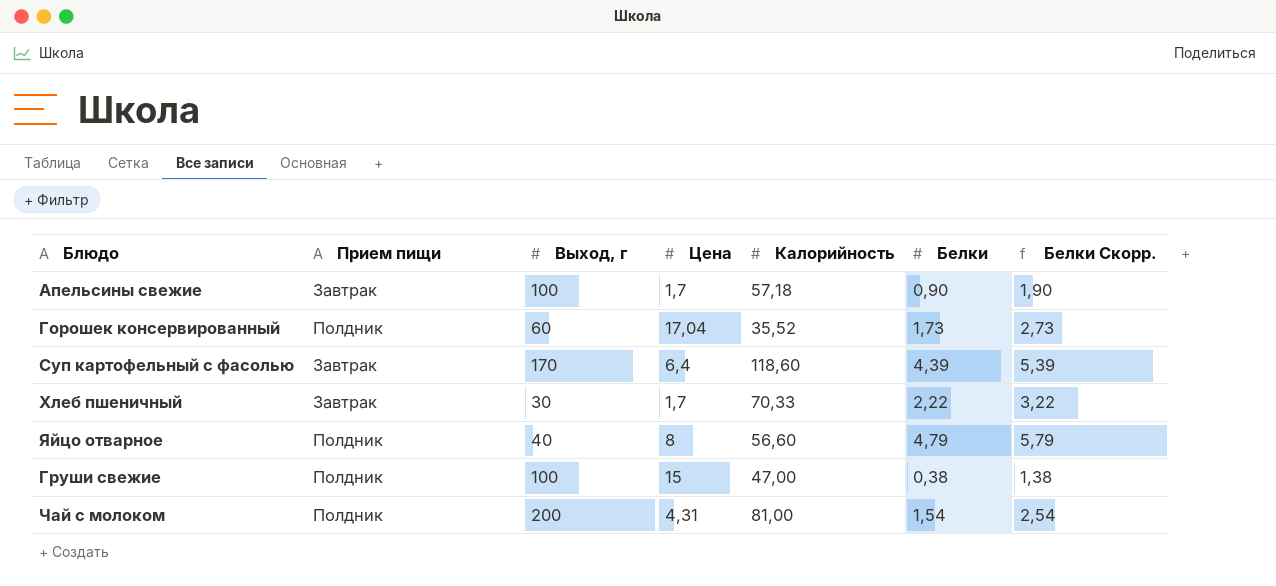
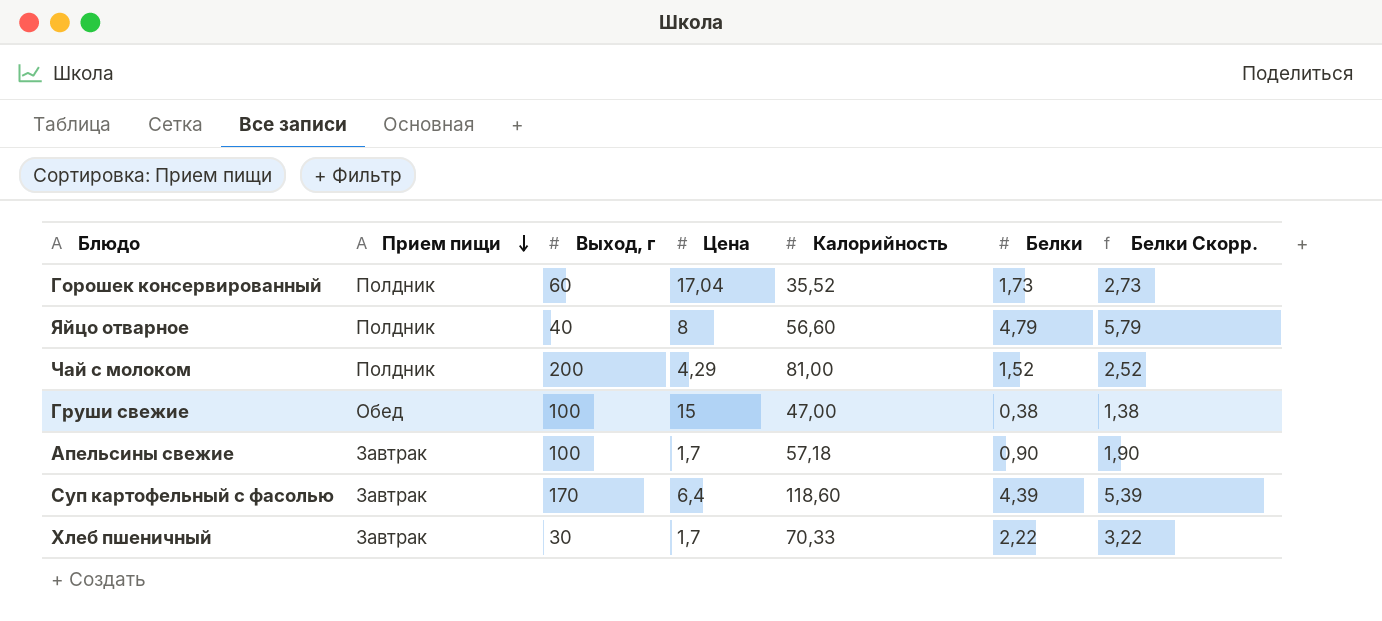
row order: none -> Прием пищи descending
Чай с молоком | Цена: 4,31 -> 4,29
Чай с молоком | Белки: 1,54 -> 1,52
Чай с молоком | Белки Скорр.: 2,54 -> 2,52
Груши свежие | Прием пищи: Полдник -> Обед

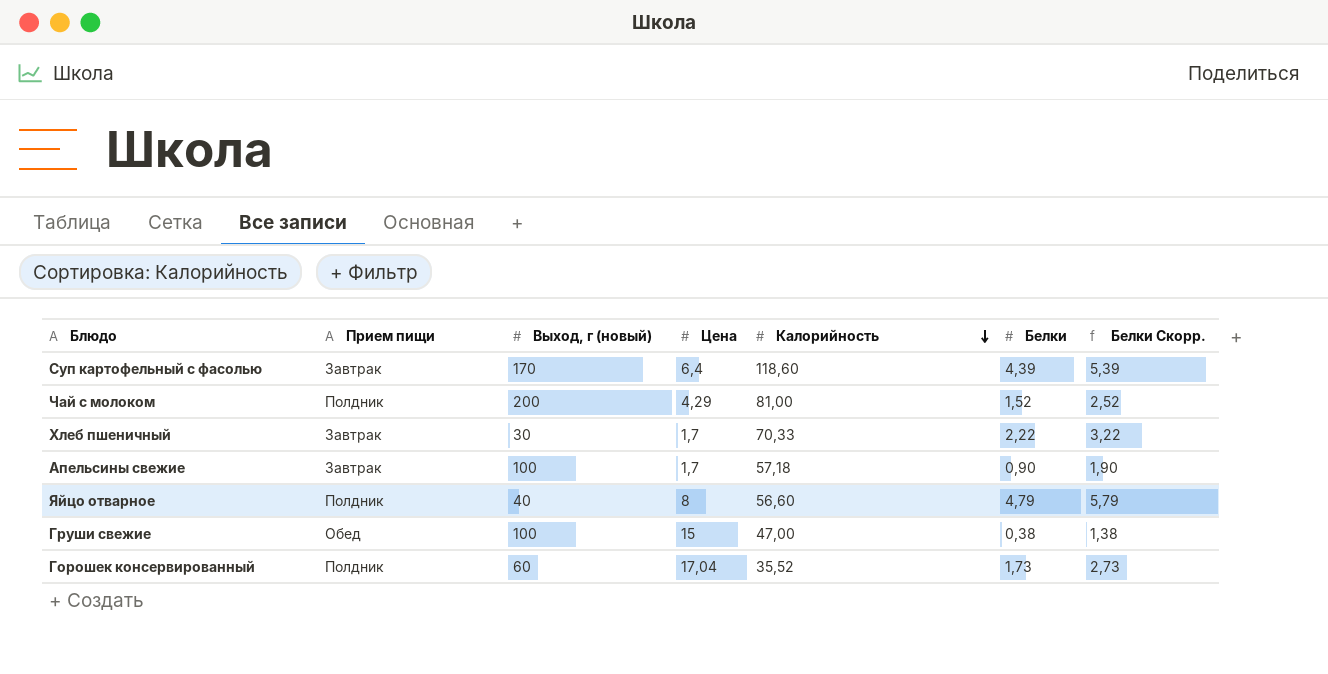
row order: Прием пищи descending -> Калорийность descending
column name: Выход, г -> Выход, г (новый)

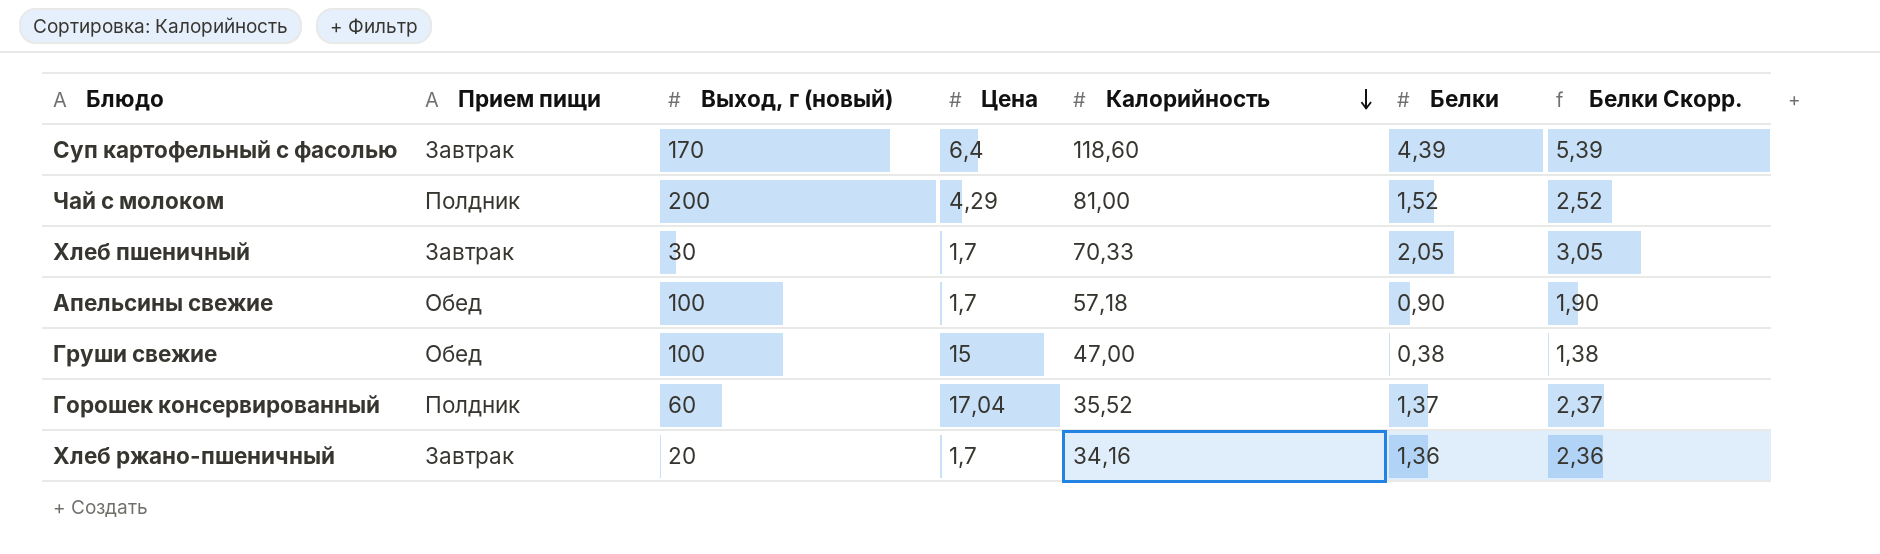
row Яйцо отварное: Полдник | 40 | 8 | 56,60 | 4,79 | 5,79 -> none
Хлеб пшеничный | Белки: 2,22 -> 2,05
Хлеб пшеничный | Белки Скорр.: 3,22 -> 3,05
Апельсины свежие | Прием пищи: Завтрак -> Обед
Горошек консервированный | Белки: 1,73 -> 1,37
Горошек консервированный | Белки Скорр.: 2,73 -> 2,37
row Хлеб ржано-пшеничный: none -> Завтрак | 20 | 1,7 | 34,16 | 1,36 | 2,36

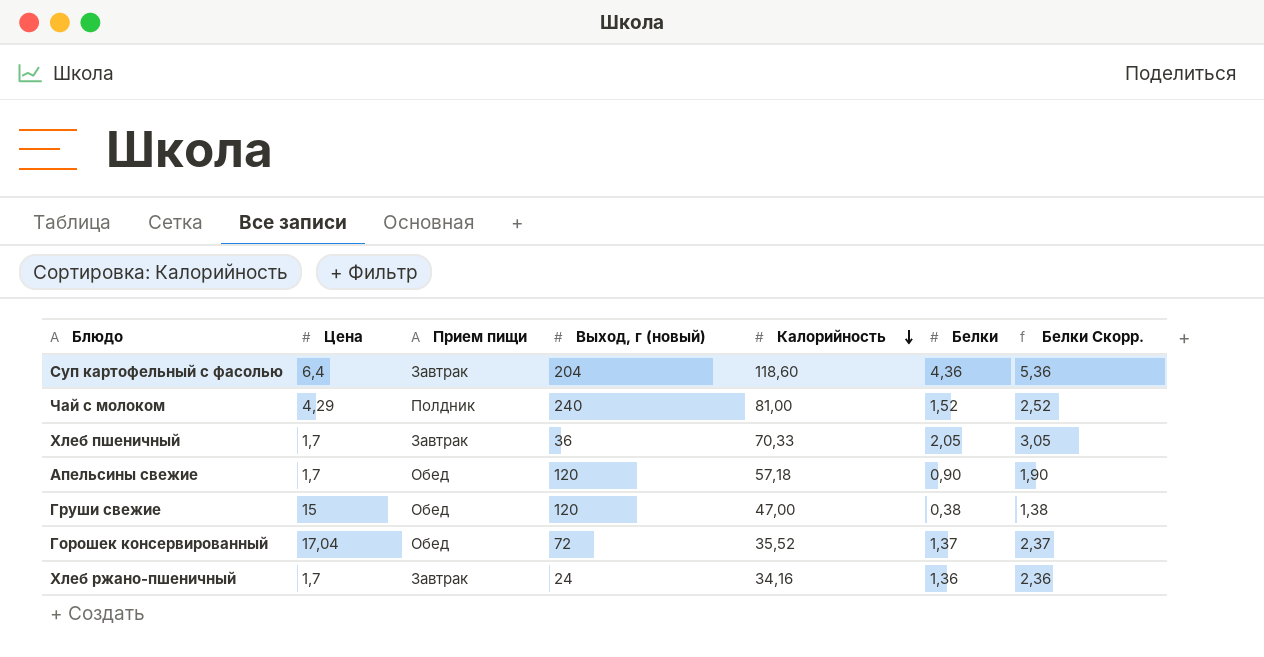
column Цена | position: 4 -> 2
Суп картофельный с фасолью | Выход, г (новый): 170 -> 204
Суп картофельный с фасолью | Белки: 4,39 -> 4,36
Суп картофельный с фасолью | Белки Скорр.: 5,39 -> 5,36
Чай с молоком | Выход, г (новый): 200 -> 240
Хлеб пшеничный | Выход, г (новый): 30 -> 36
Апельсины свежие | Выход, г (новый): 100 -> 120
Груши свежие | Выход, г (новый): 100 -> 120
Горошек консервированный | Прием пищи: Полдник -> Обед
Горошек консервированный | Выход, г (новый): 60 -> 72
Хлеб ржано-пшеничный | Выход, г (новый): 20 -> 24

